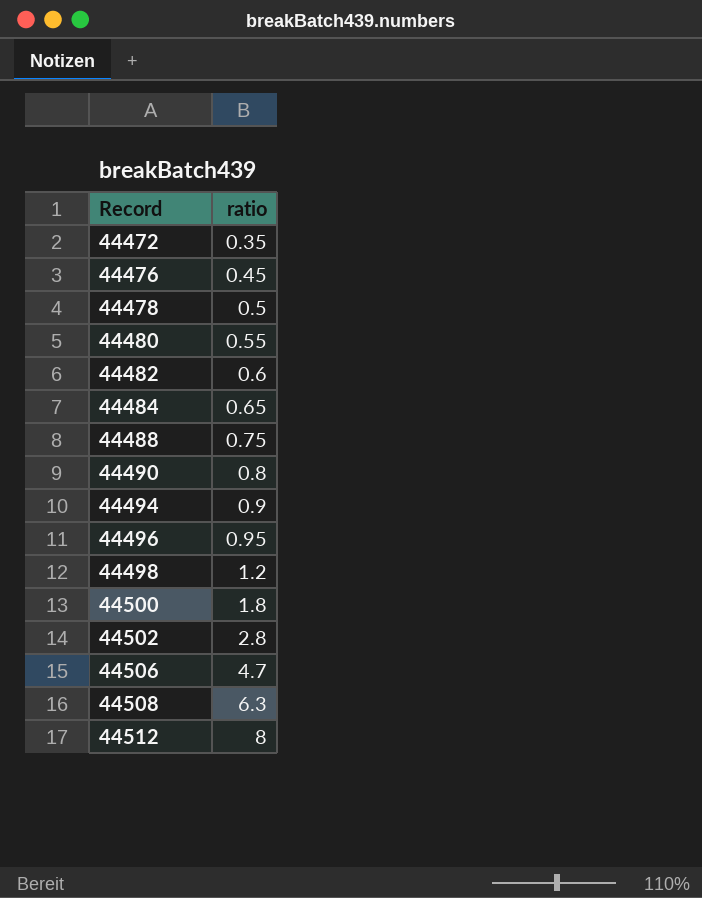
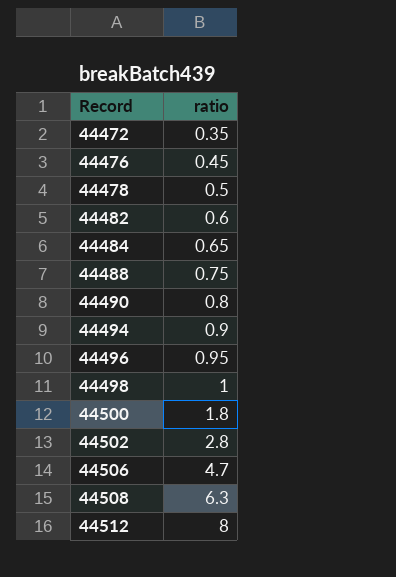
row 44480: 0.55 -> none
44498 | ratio: 1.2 -> 1

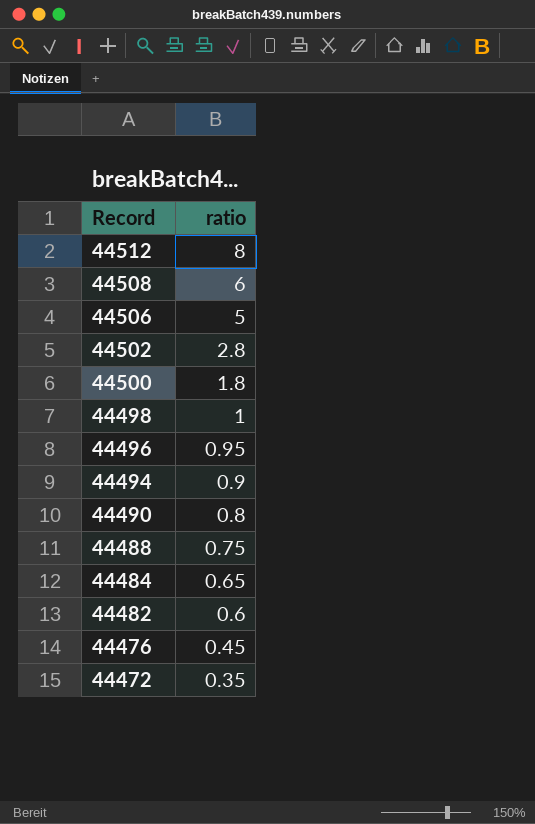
row order: Record ascending -> Record descending
row 44478: 0.5 -> none
44508 | ratio: 6.3 -> 6
44506 | ratio: 4.7 -> 5

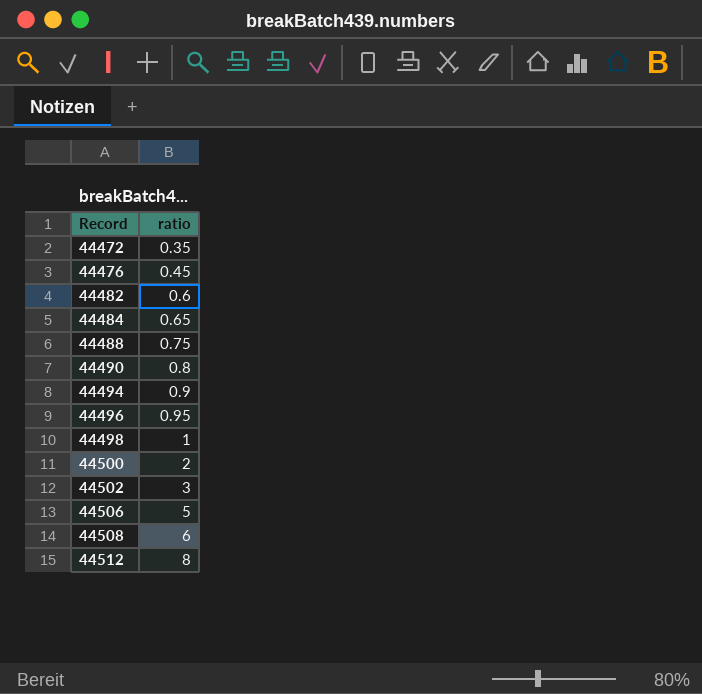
row order: Record descending -> Record ascending
44500 | ratio: 1.8 -> 2
44502 | ratio: 2.8 -> 3

